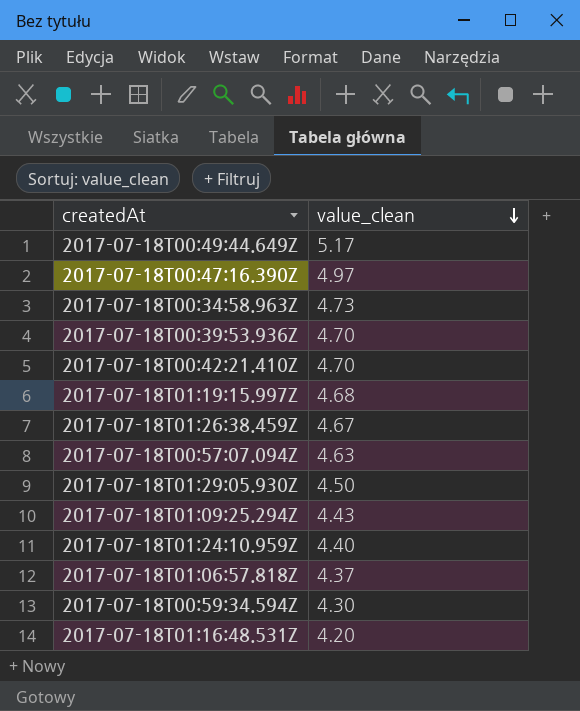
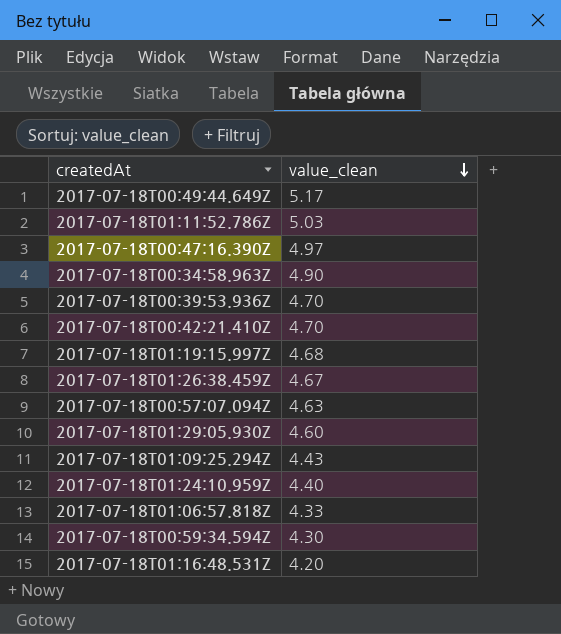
row 2017-07-18T01:11:52.786Z: none -> 5.03
2017-07-18T00:34:58.963Z | value_clean: 4.73 -> 4.90
2017-07-18T01:29:05.930Z | value_clean: 4.50 -> 4.60
2017-07-18T01:06:57.818Z | value_clean: 4.37 -> 4.33

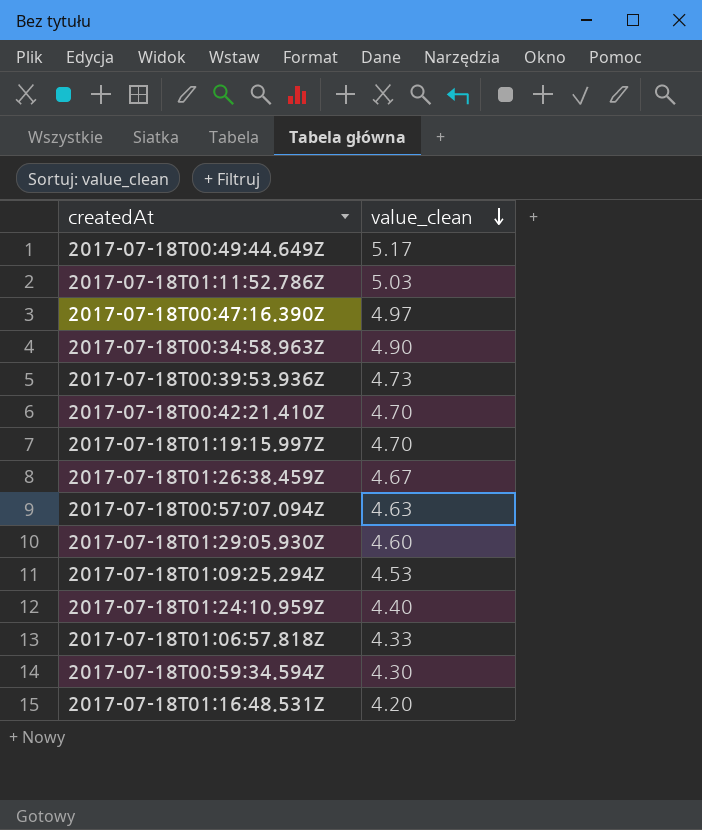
2017-07-18T00:39:53.936Z | value_clean: 4.70 -> 4.73
2017-07-18T01:19:15.997Z | value_clean: 4.68 -> 4.70
2017-07-18T01:09:25.294Z | value_clean: 4.43 -> 4.53

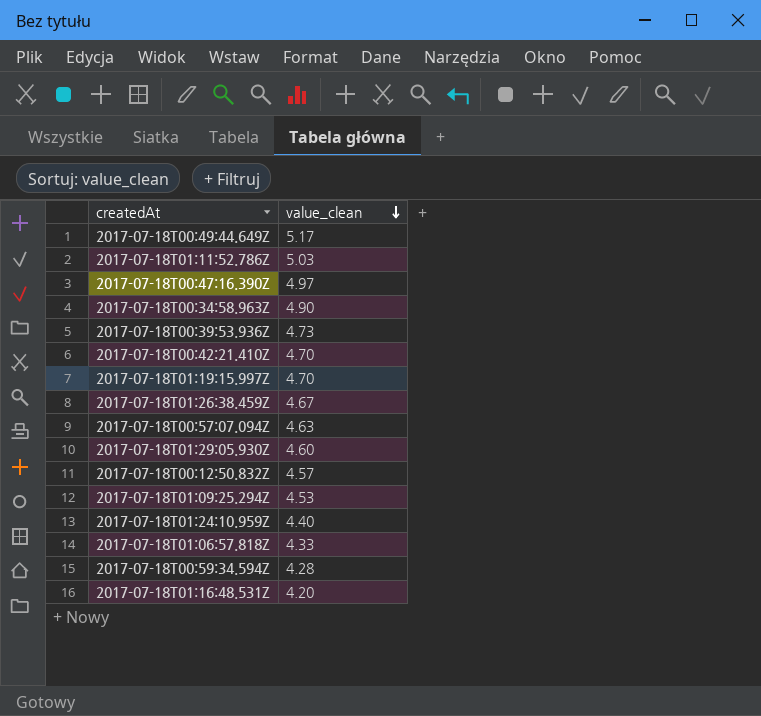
row 2017-07-18T00:12:50.832Z: none -> 4.57
2017-07-18T00:59:34.594Z | value_clean: 4.30 -> 4.28

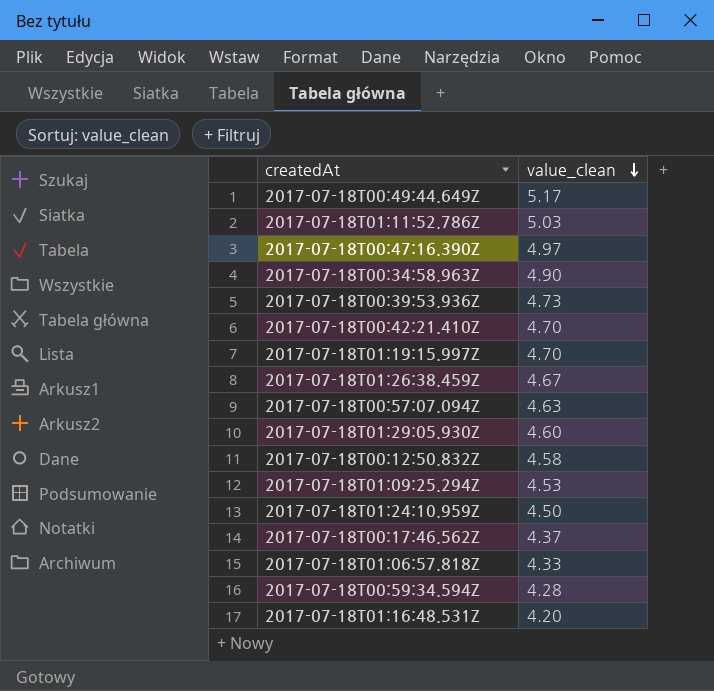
2017-07-18T00:12:50.832Z | value_clean: 4.57 -> 4.58
2017-07-18T01:24:10.959Z | value_clean: 4.40 -> 4.50
row 2017-07-18T00:17:46.562Z: none -> 4.37

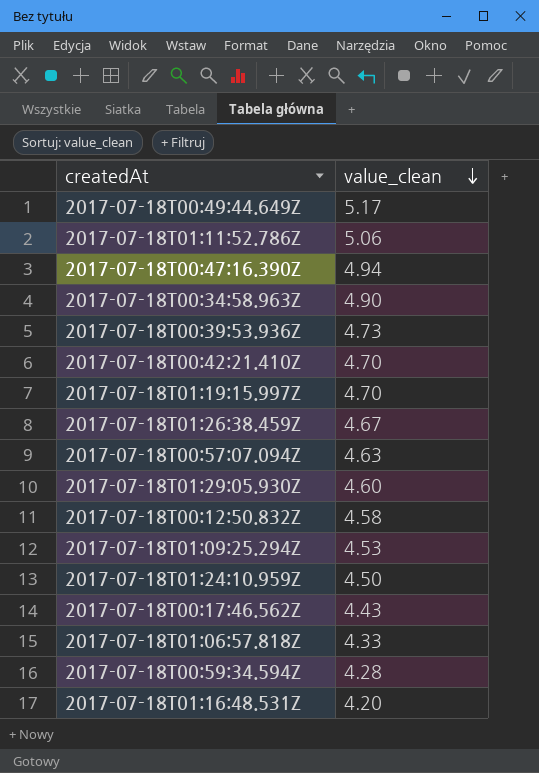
2017-07-18T01:11:52.786Z | value_clean: 5.03 -> 5.06
2017-07-18T00:47:16.390Z | value_clean: 4.97 -> 4.94
2017-07-18T00:17:46.562Z | value_clean: 4.37 -> 4.43

